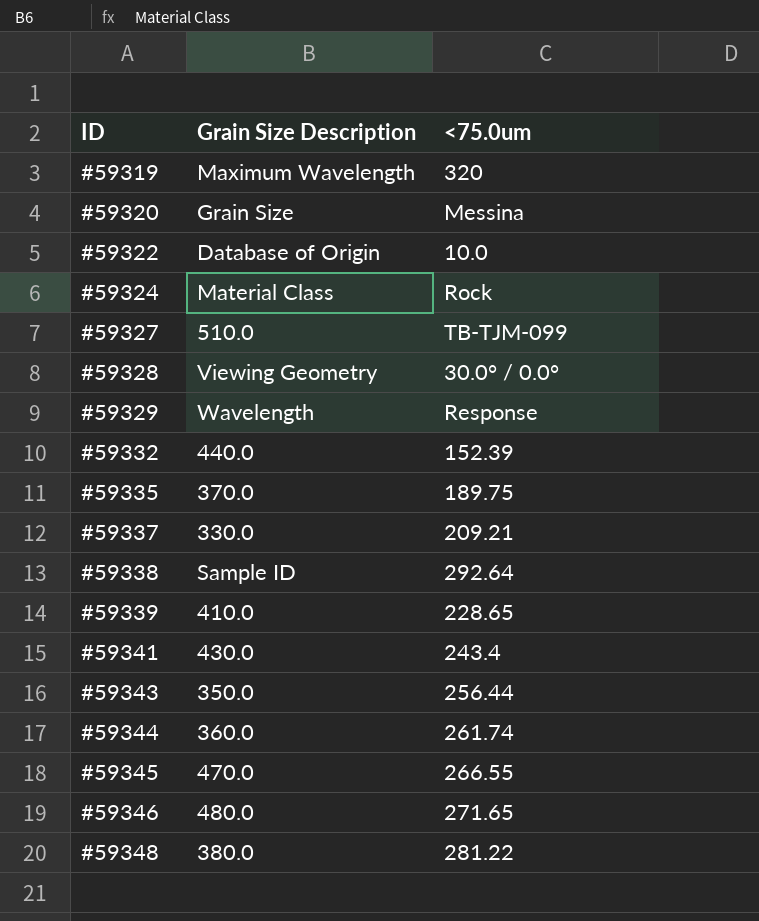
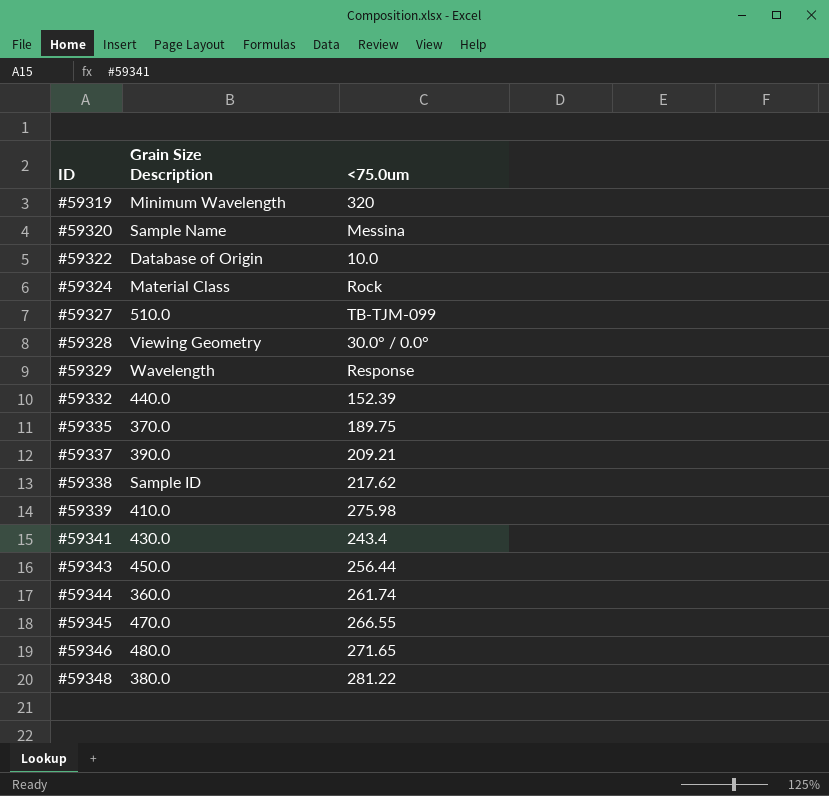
#59319 | Grain Size Description: Maximum Wavelength -> Minimum Wavelength
#59320 | Grain Size Description: Grain Size -> Sample Name
#59337 | Grain Size Description: 330.0 -> 390.0
#59338 | <75.0um: 292.64 -> 217.62
#59339 | <75.0um: 228.65 -> 275.98
#59343 | Grain Size Description: 350.0 -> 450.0

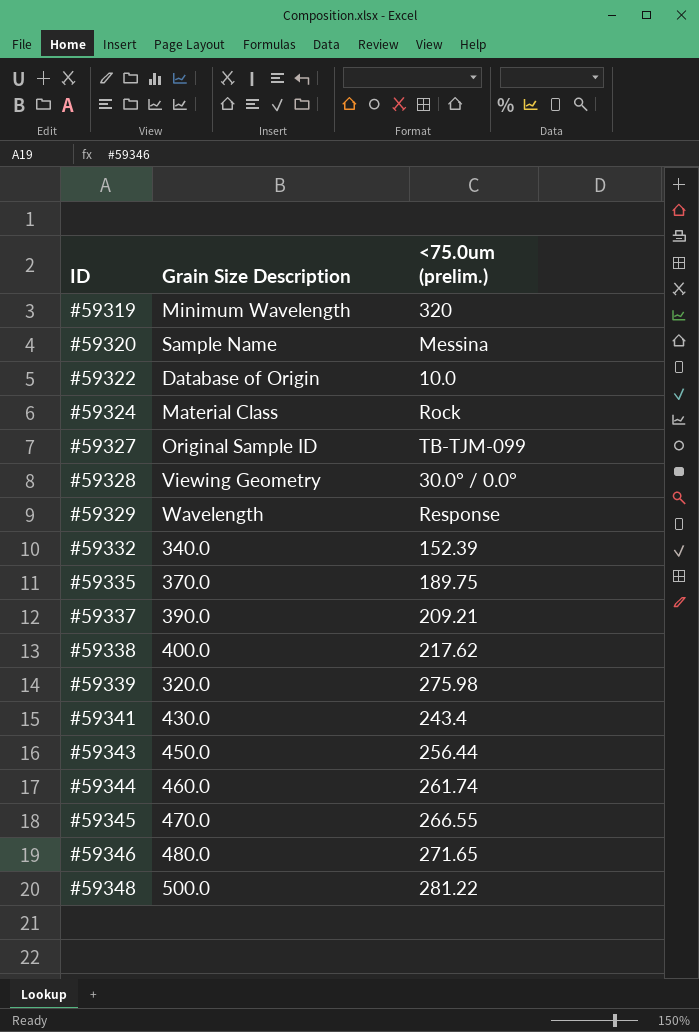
column name: <75.0um -> <75.0um (prelim.)
#59327 | Grain Size Description: 510.0 -> Original Sample ID
#59332 | Grain Size Description: 440.0 -> 340.0
#59338 | Grain Size Description: Sample ID -> 400.0
#59339 | Grain Size Description: 410.0 -> 320.0
#59344 | Grain Size Description: 360.0 -> 460.0
#59348 | Grain Size Description: 380.0 -> 500.0

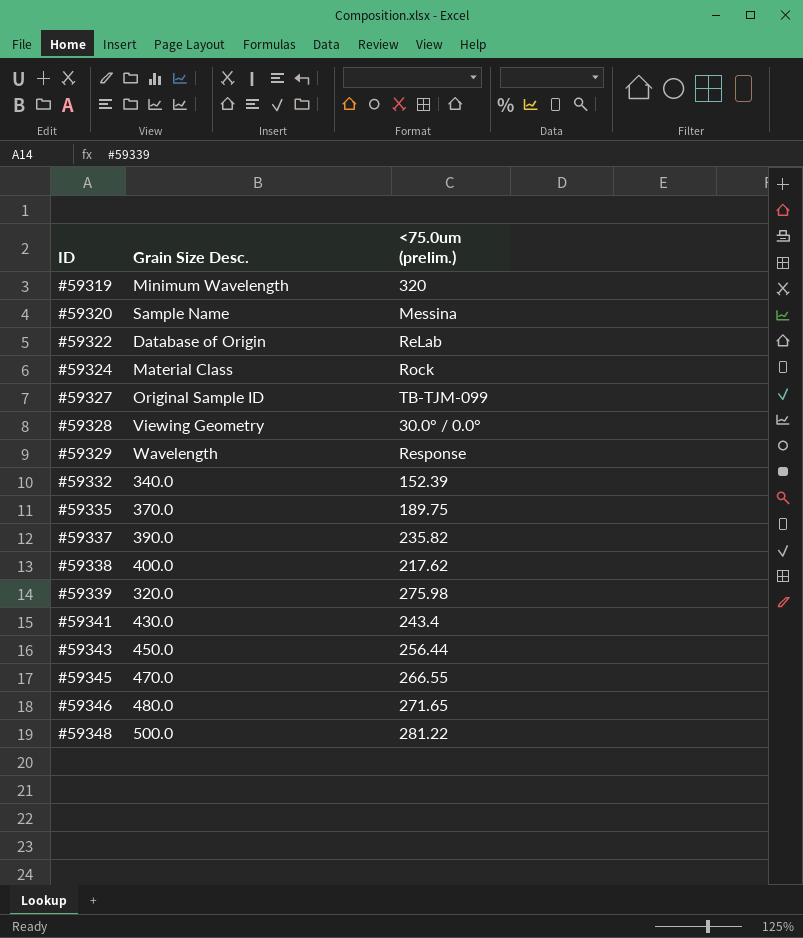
column name: Grain Size Description -> Grain Size Desc.
row #59344: 460.0 | 261.74 -> none
#59322 | <75.0um (prelim.): 10.0 -> ReLab
#59337 | <75.0um (prelim.): 209.21 -> 235.82

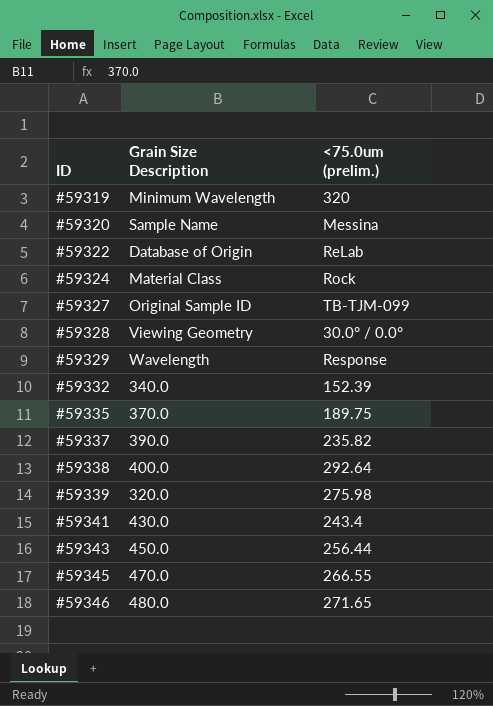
column name: Grain Size Desc. -> Grain Size Description
row #59348: 500.0 | 281.22 -> none
#59338 | <75.0um (prelim.): 217.62 -> 292.64

